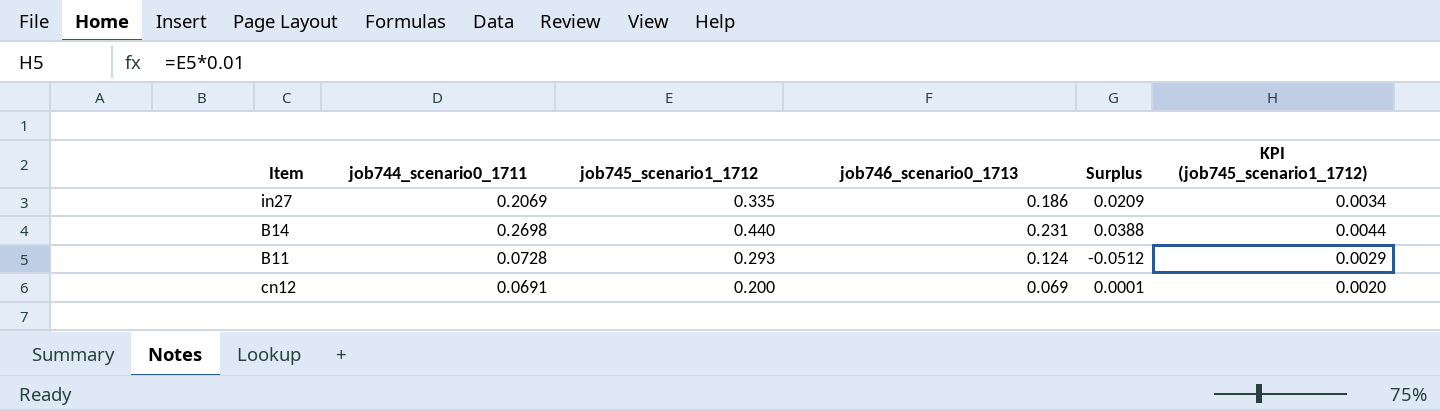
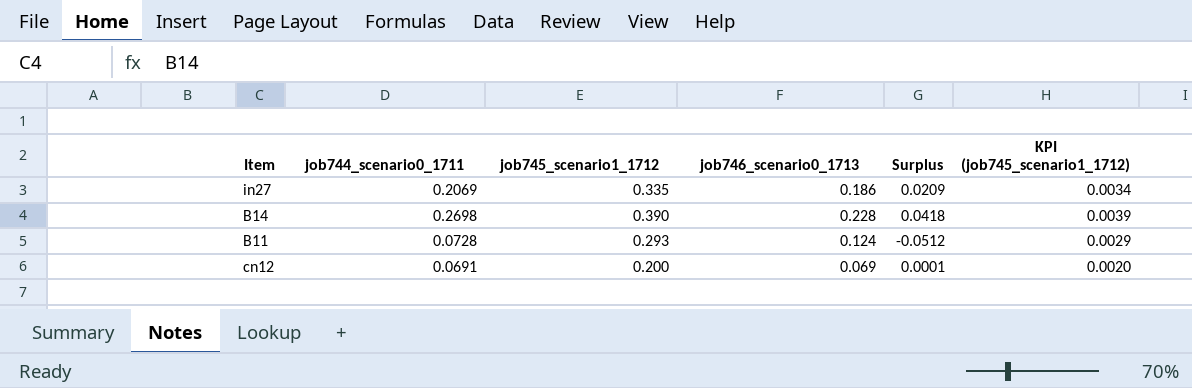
B14 | job745_scenario1_1712: 0.440 -> 0.390
B14 | job746_scenario0_1713: 0.231 -> 0.228
B14 | Surplus: 0.0388 -> 0.0418
B14 | KPI (job745_scenario1_1712): 0.0044 -> 0.0039

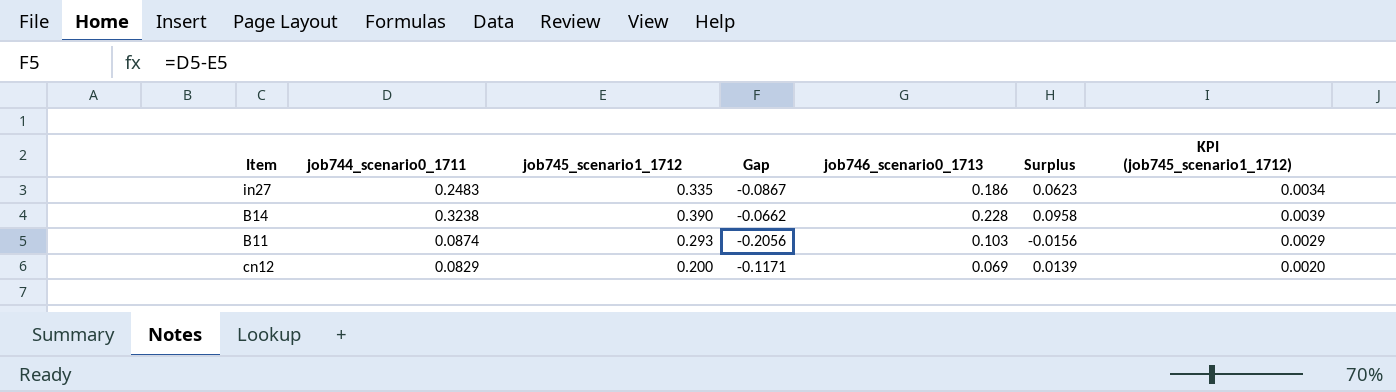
column Gap | formula: none -> [job744_scenario0_1711] - [job745_scenario1_1712]
in27 | job744_scenario0_1711: 0.2069 -> 0.2483
in27 | Surplus: 0.0209 -> 0.0623
B14 | job744_scenario0_1711: 0.2698 -> 0.3238
B14 | Surplus: 0.0418 -> 0.0958
B11 | job744_scenario0_1711: 0.0728 -> 0.0874
B11 | job746_scenario0_1713: 0.124 -> 0.103
B11 | Surplus: -0.0512 -> -0.0156
cn12 | job744_scenario0_1711: 0.0691 -> 0.0829
cn12 | Surplus: 0.0001 -> 0.0139

